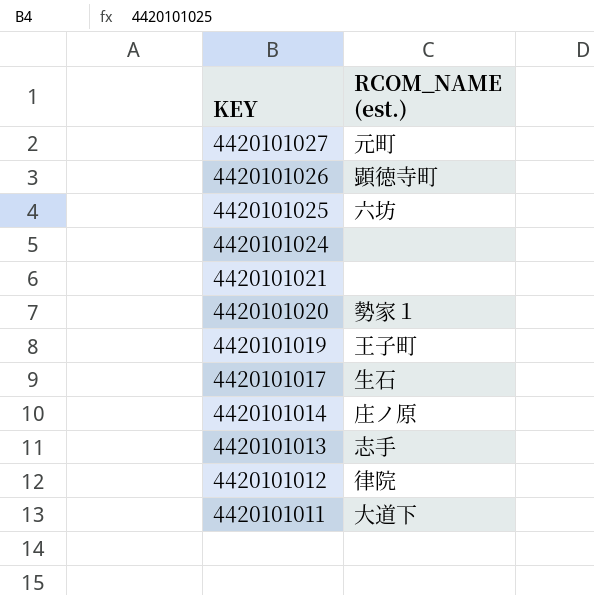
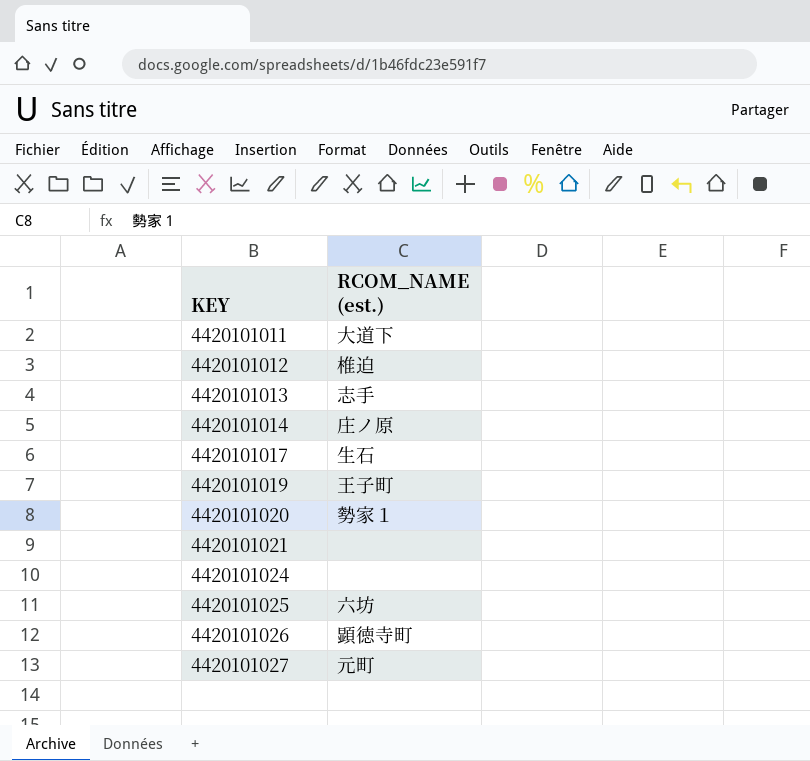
row order: KEY descending -> KEY ascending
4420101012 | RCOM_NAME (est.): 律院 -> 椎迫

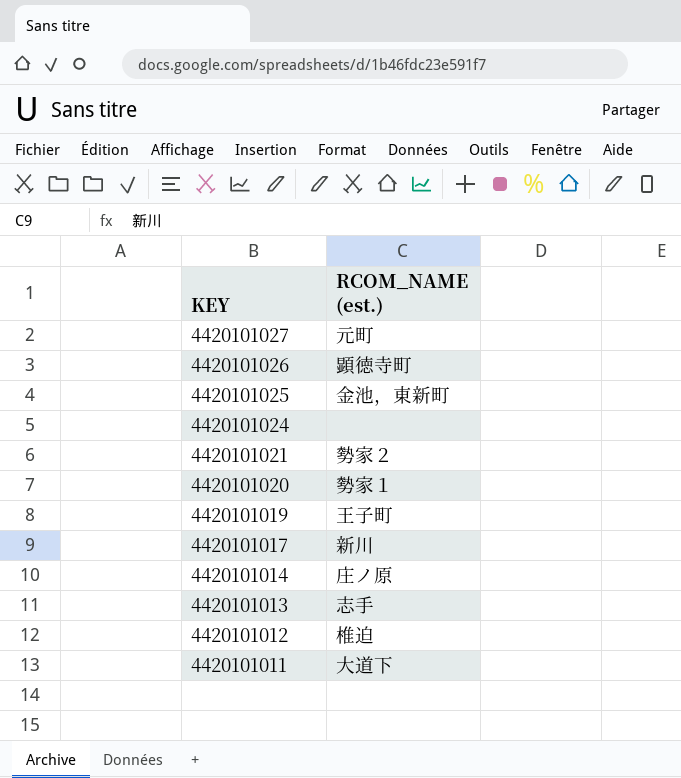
row order: KEY ascending -> KEY descending
4420101025 | RCOM_NAME (est.): 六坊 -> 金池，東新町
4420101021 | RCOM_NAME (est.): none -> 勢家２
4420101017 | RCOM_NAME (est.): 生石 -> 新川

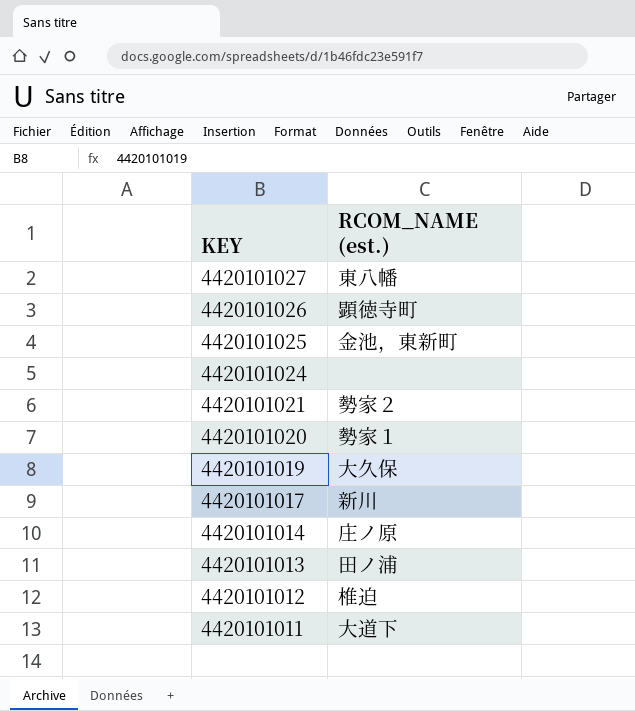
4420101027 | RCOM_NAME (est.): 元町 -> 東八幡
4420101019 | RCOM_NAME (est.): 王子町 -> 大久保
4420101013 | RCOM_NAME (est.): 志手 -> 田ノ浦

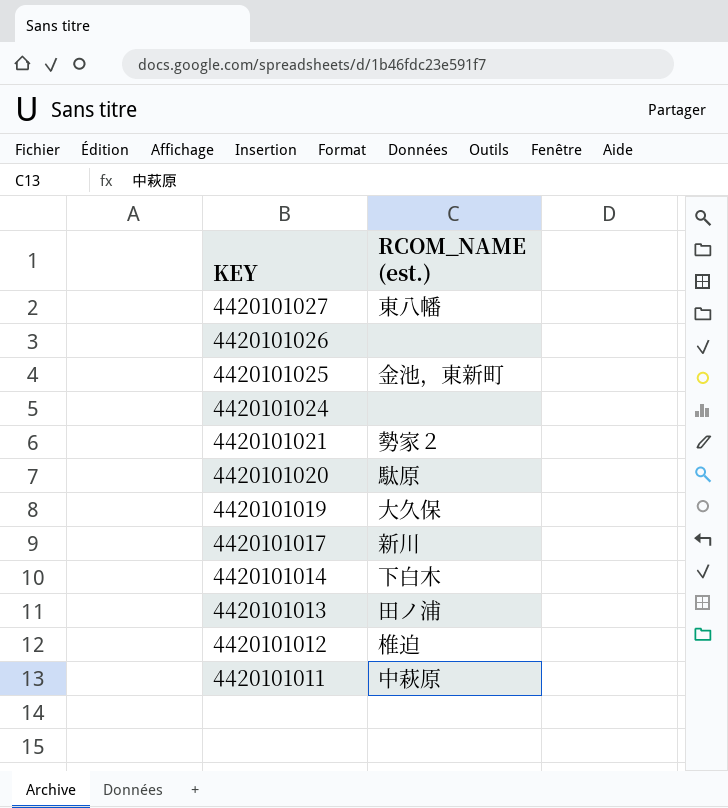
4420101026 | RCOM_NAME (est.): 顕徳寺町 -> none
4420101020 | RCOM_NAME (est.): 勢家１ -> 駄原
4420101014 | RCOM_NAME (est.): 庄ノ原 -> 下白木
4420101011 | RCOM_NAME (est.): 大道下 -> 中萩原

